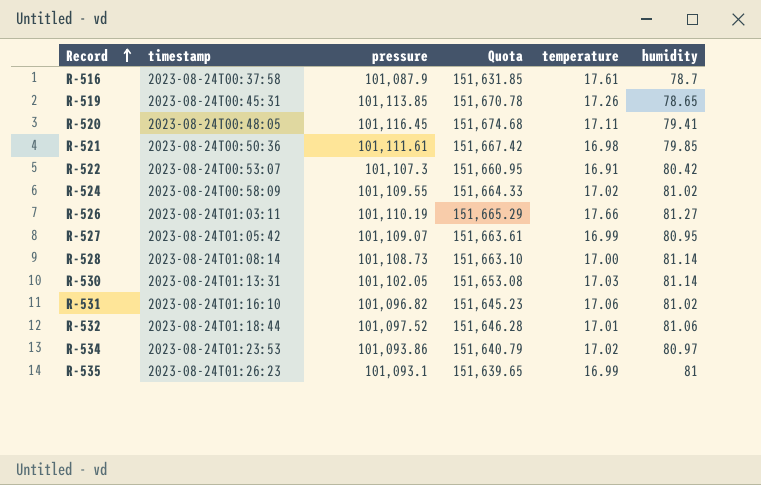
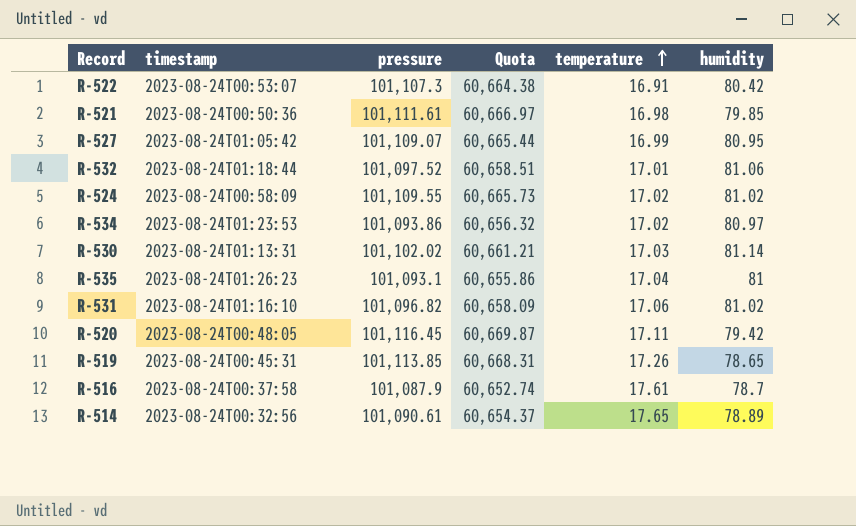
row order: Record ascending -> temperature ascending
column Quota | formula: [pressure] * 1.5 -> [pressure] * 0.6
row R-526: 2023-08-24T01:03:11 | 101,110.19 | 151,665.29 | 17.66 | 81.27 -> none
row R-528: 2023-08-24T01:08:14 | 101,108.73 | 151,663.10 | 17.00 | 81.14 -> none
R-530 | pressure: 101,102.05 -> 101,102.02
R-535 | temperature: 16.99 -> 17.04
R-520 | humidity: 79.41 -> 79.42
row R-514: none -> 2023-08-24T00:32:56 | 101,090.61 | 60,654.37 | 17.65 | 78.89

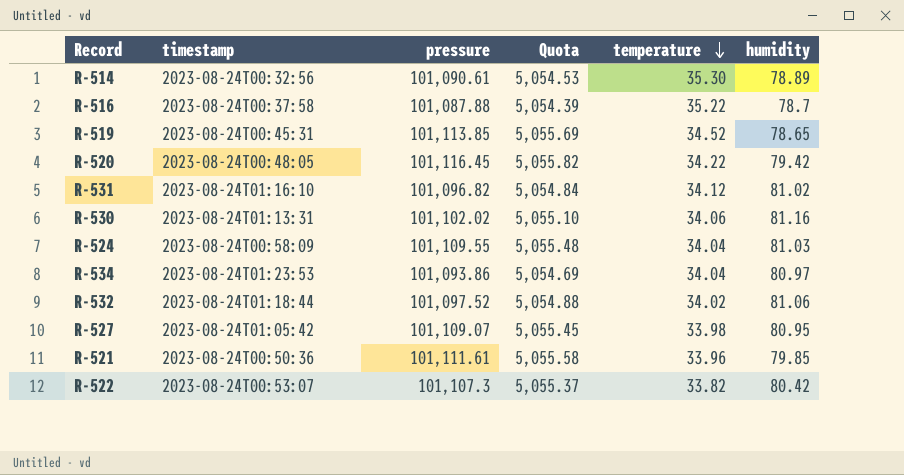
row order: temperature ascending -> temperature descending
column Quota | formula: [pressure] * 0.6 -> [pressure] * 0.05
row R-535: 2023-08-24T01:26:23 | 101,093.1 | 60,655.86 | 17.04 | 81 -> none
R-514 | temperature: 17.65 -> 35.30
R-516 | pressure: 101,087.9 -> 101,087.88
R-516 | temperature: 17.61 -> 35.22
R-519 | temperature: 17.26 -> 34.52
R-520 | temperature: 17.11 -> 34.22
R-531 | temperature: 17.06 -> 34.12
R-530 | temperature: 17.03 -> 34.06
R-530 | humidity: 81.14 -> 81.16
R-524 | temperature: 17.02 -> 34.04
R-524 | humidity: 81.02 -> 81.03
R-534 | temperature: 17.02 -> 34.04
R-532 | temperature: 17.01 -> 34.02
R-527 | temperature: 16.99 -> 33.98
R-521 | temperature: 16.98 -> 33.96
R-522 | temperature: 16.91 -> 33.82

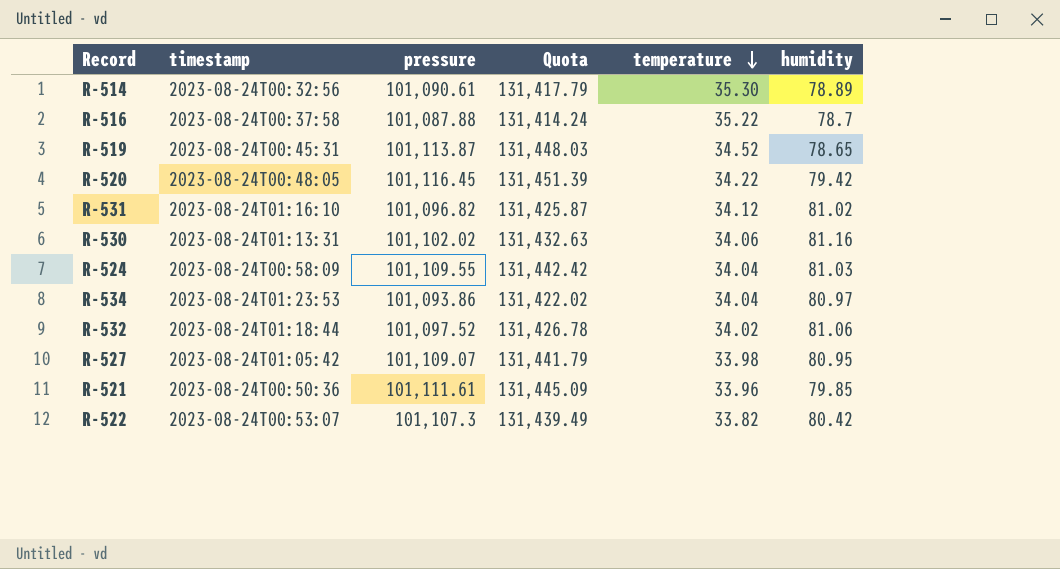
column Quota | formula: [pressure] * 0.05 -> [pressure] * 1.3
R-519 | pressure: 101,113.85 -> 101,113.87

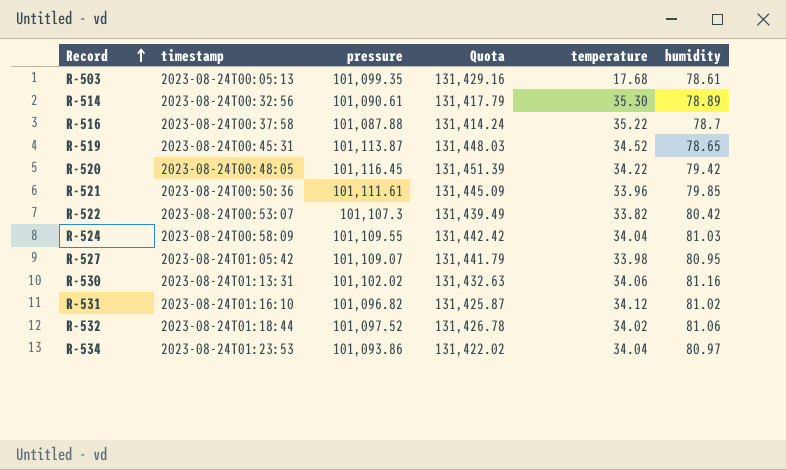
row order: temperature descending -> Record ascending
row R-503: none -> 2023-08-24T00:05:13 | 101,099.35 | 131,429.16 | 17.68 | 78.61

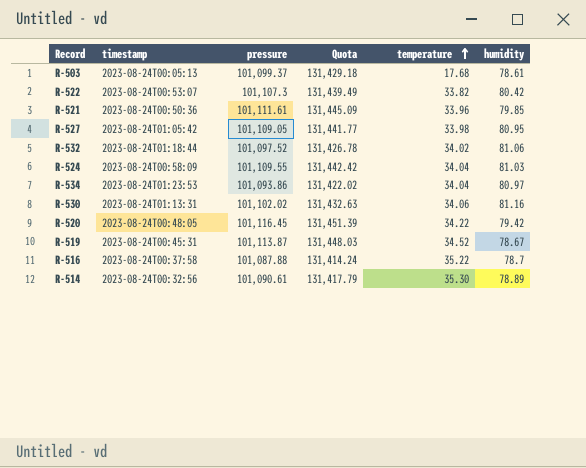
row order: Record ascending -> temperature ascending
row R-531: 2023-08-24T01:16:10 | 101,096.82 | 131,425.87 | 34.12 | 81.02 -> none
R-503 | pressure: 101,099.35 -> 101,099.37
R-503 | Quota: 131,429.16 -> 131,429.18
R-527 | pressure: 101,109.07 -> 101,109.05
R-527 | Quota: 131,441.79 -> 131,441.77
R-519 | humidity: 78.65 -> 78.67

